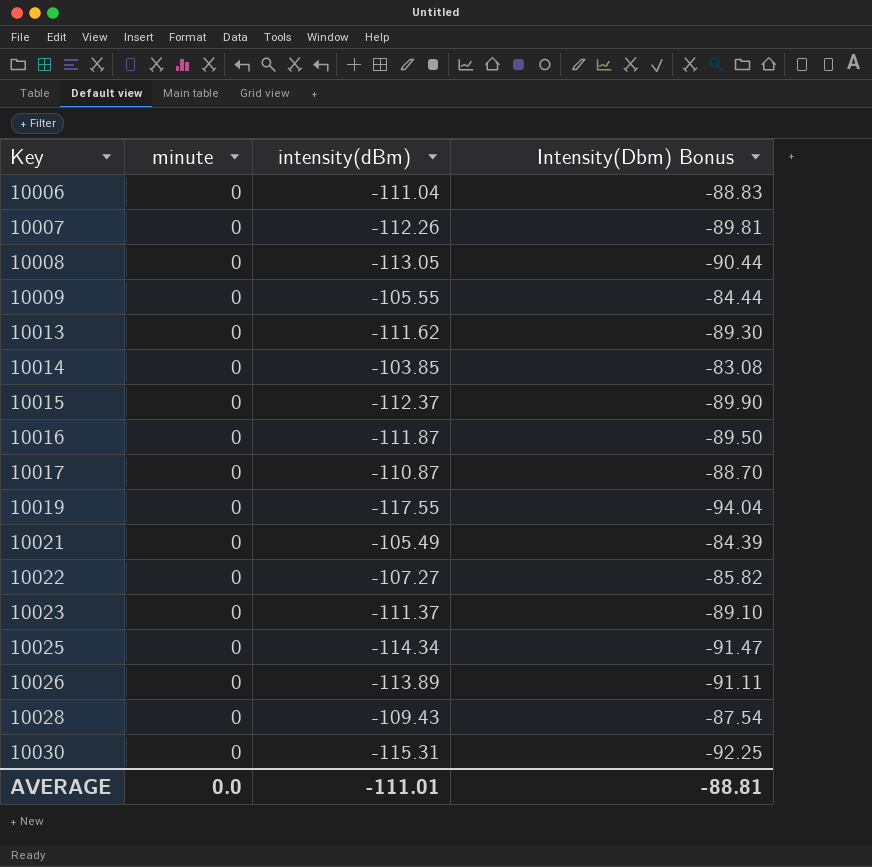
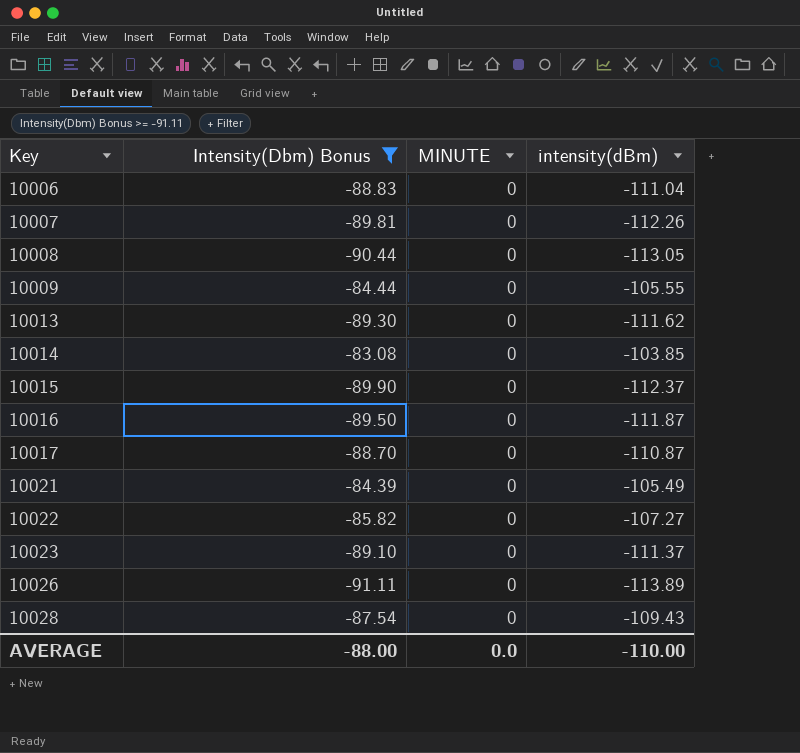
filter: none -> Intensity(Dbm) Bonus >= -91.11
column Intensity(Dbm) Bonus | position: 4 -> 2
column name: minute -> MINUTE
AVERAGE | Intensity(Dbm) Bonus: -88.81 -> -88.00
AVERAGE | intensity(dBm): -111.01 -> -110.00

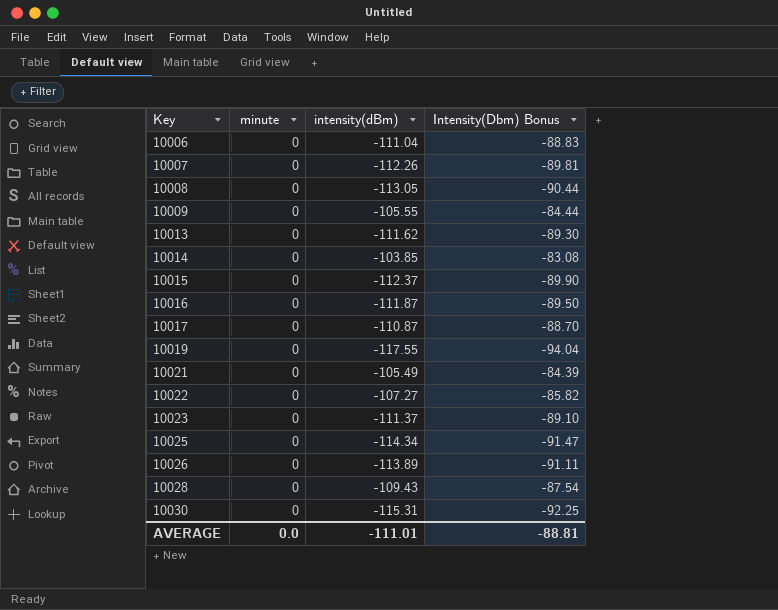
filter: Intensity(Dbm) Bonus >= -91.11 -> none
column name: MINUTE -> minute
column Intensity(Dbm) Bonus | position: 2 -> 4
AVERAGE | intensity(dBm): -110.00 -> -111.01
AVERAGE | Intensity(Dbm) Bonus: -88.00 -> -88.81

